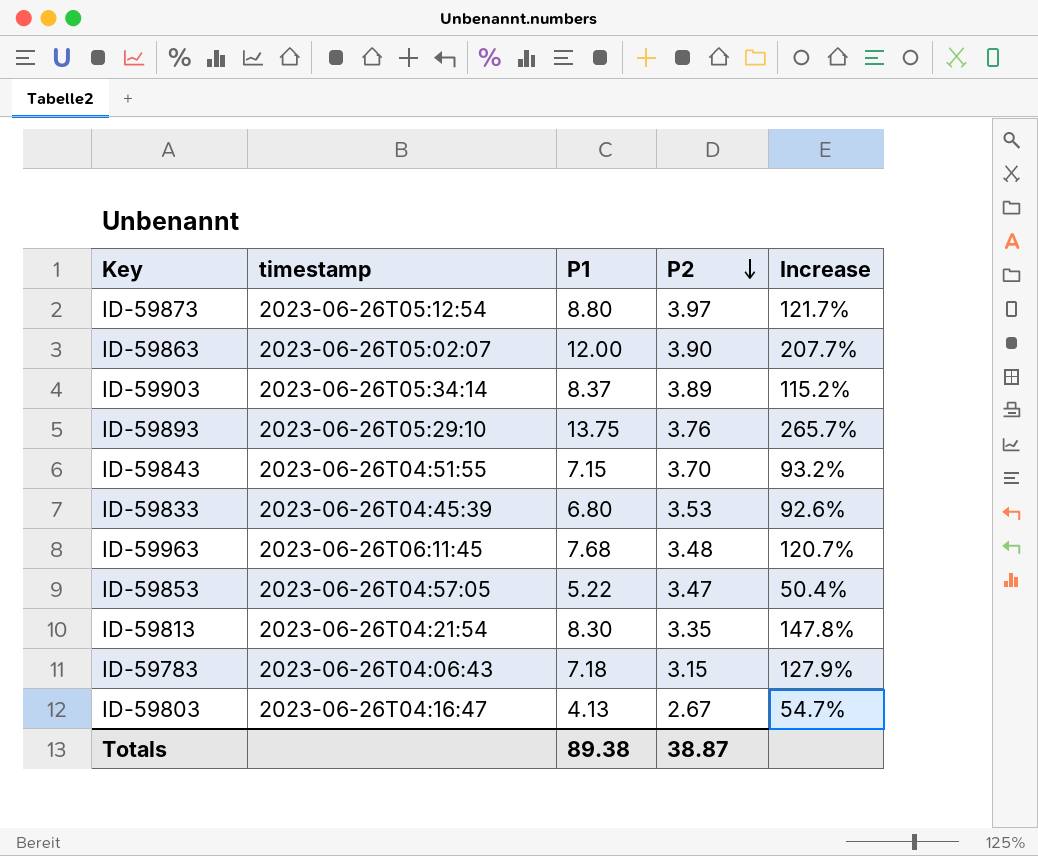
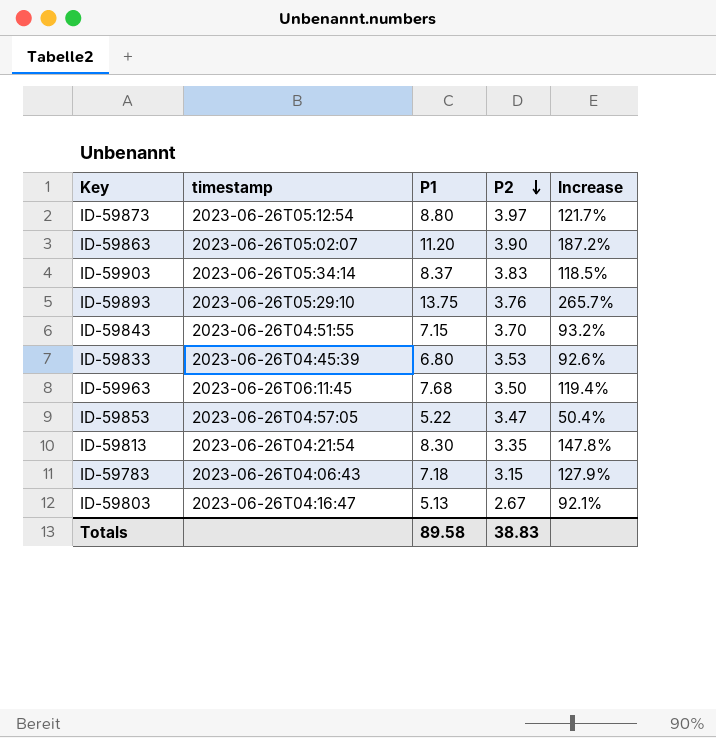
ID-59863 | P1: 12.00 -> 11.20
ID-59863 | Increase: 207.7% -> 187.2%
ID-59903 | P2: 3.89 -> 3.83
ID-59903 | Increase: 115.2% -> 118.5%
ID-59963 | P2: 3.48 -> 3.50
ID-59963 | Increase: 120.7% -> 119.4%
ID-59803 | P1: 4.13 -> 5.13
ID-59803 | Increase: 54.7% -> 92.1%
Totals | P1: 89.38 -> 89.58
Totals | P2: 38.87 -> 38.83

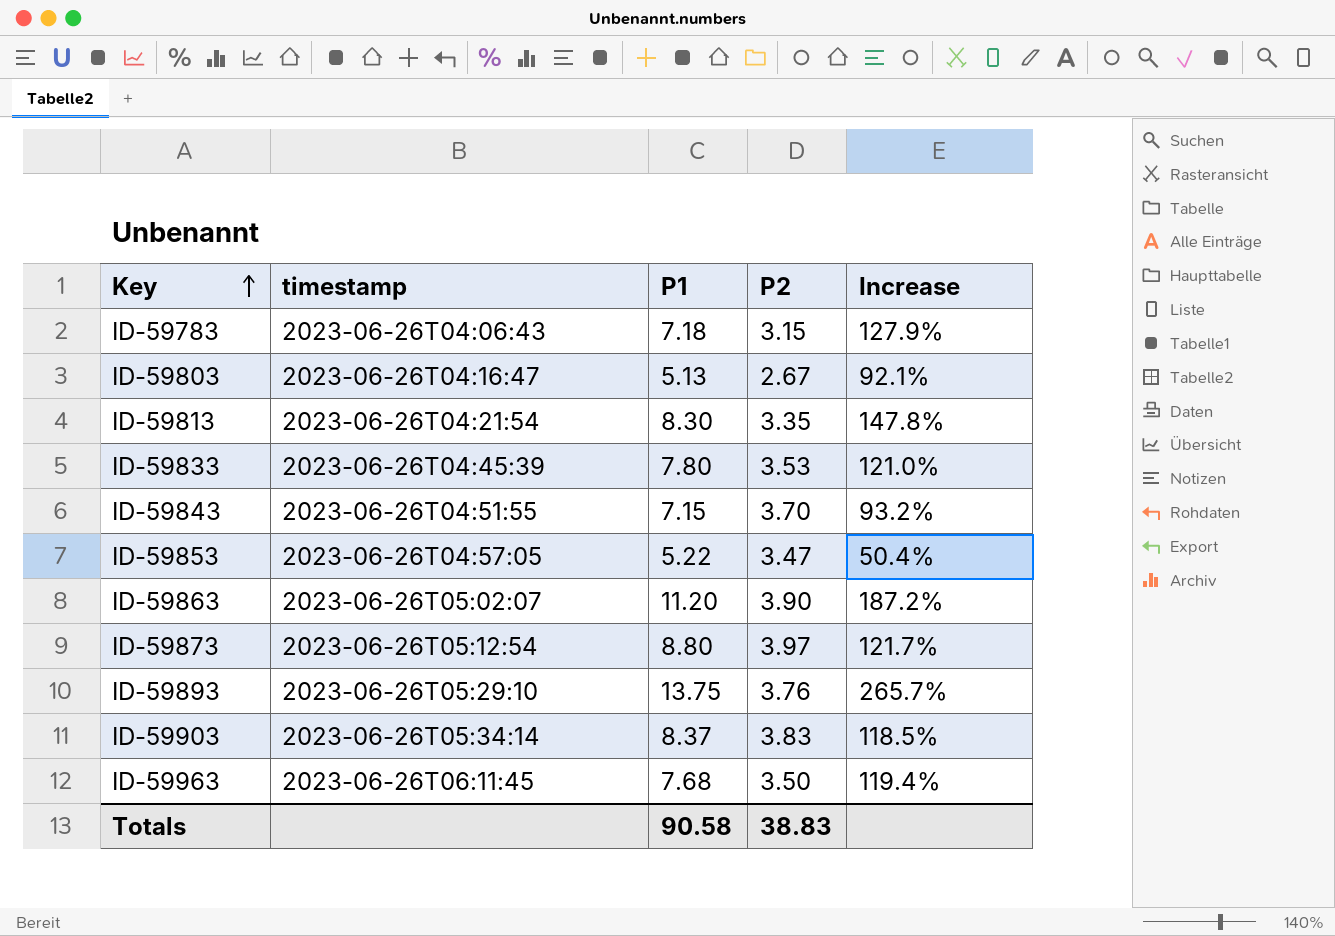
row order: P2 descending -> Key ascending
ID-59833 | P1: 6.80 -> 7.80
ID-59833 | Increase: 92.6% -> 121.0%
Totals | P1: 89.58 -> 90.58

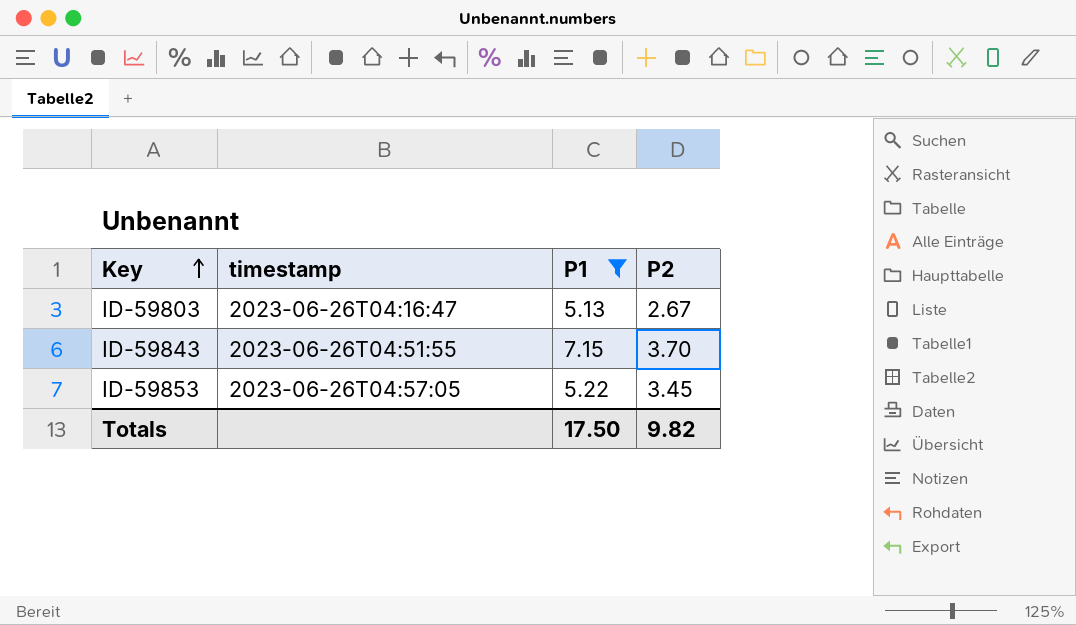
filter: none -> P1 <= 7.15
column Increase | formula: ([P1] - [P2]) / [P2] -> none
ID-59853 | P2: 3.47 -> 3.45
Totals | P1: 90.58 -> 17.50
Totals | P2: 38.83 -> 9.82

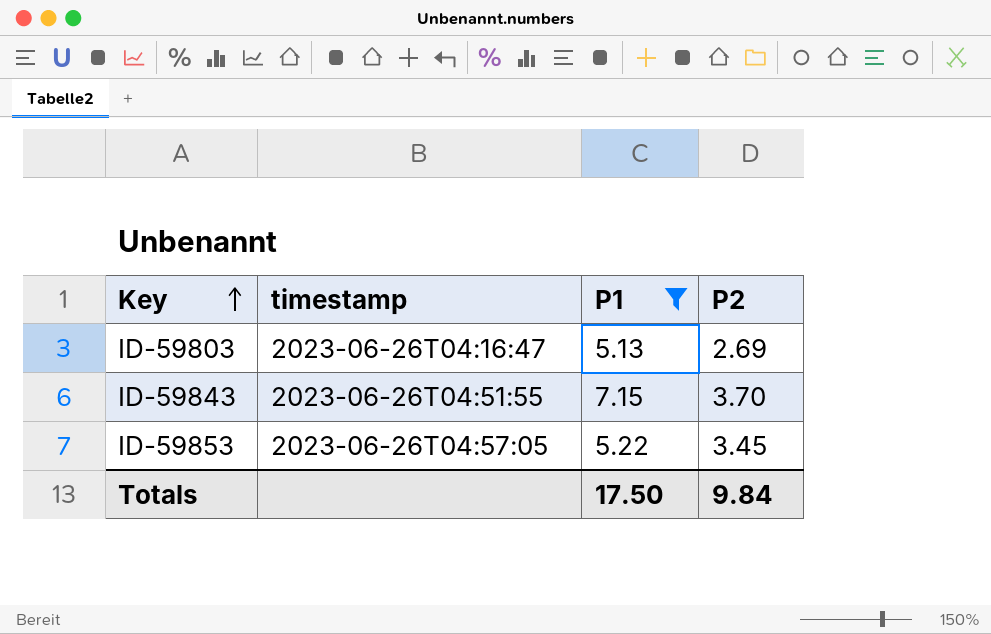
ID-59803 | P2: 2.67 -> 2.69
Totals | P2: 9.82 -> 9.84

